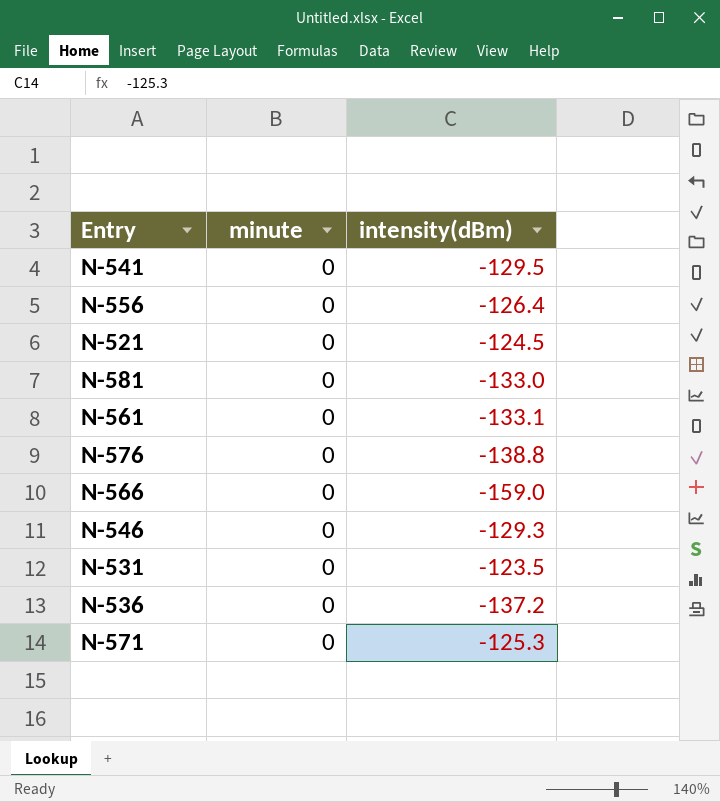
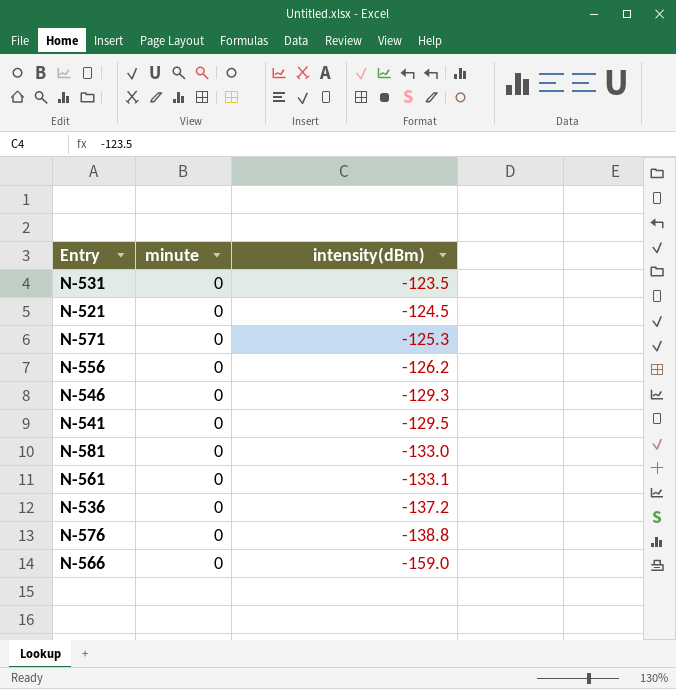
row order: none -> intensity(dBm) descending
N-556 | intensity(dBm): -126.4 -> -126.2

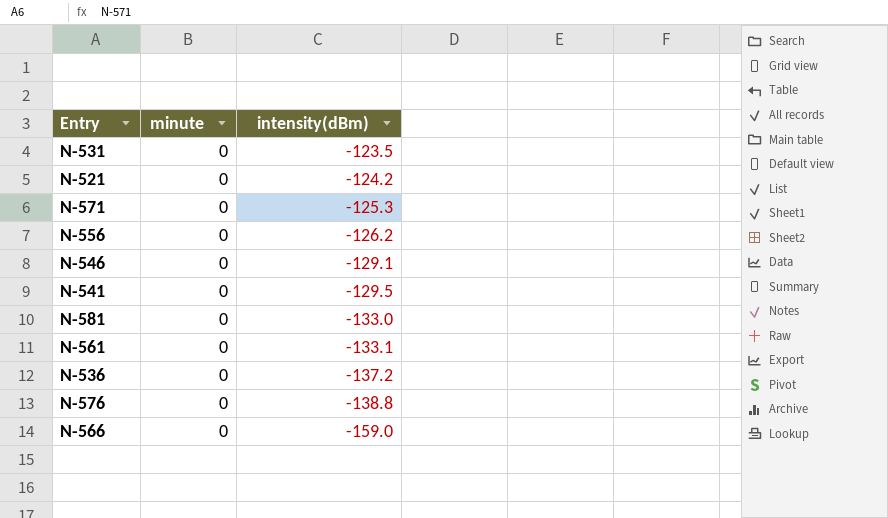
N-521 | intensity(dBm): -124.5 -> -124.2
N-546 | intensity(dBm): -129.3 -> -129.1

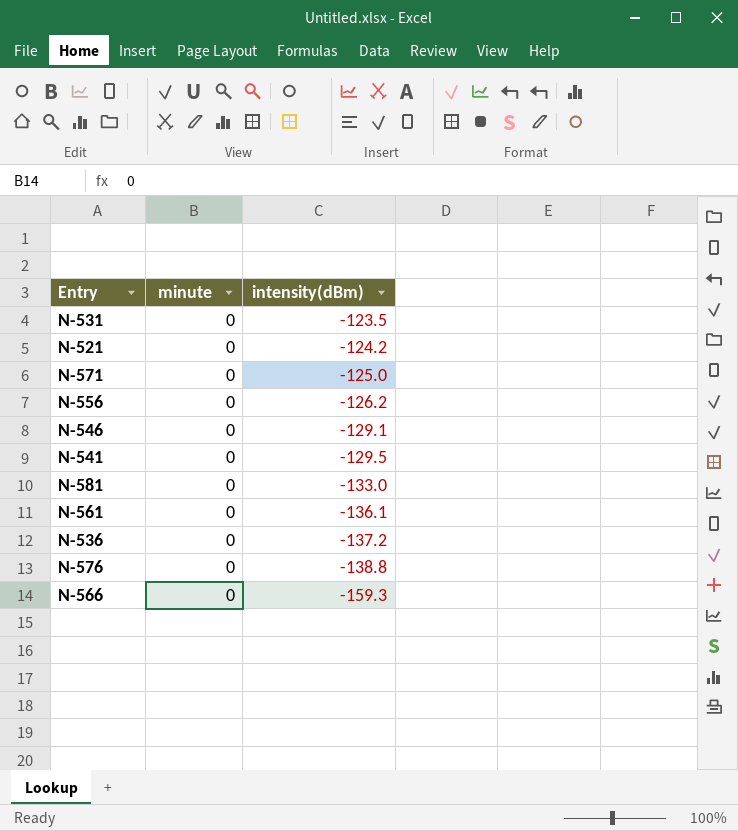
N-571 | intensity(dBm): -125.3 -> -125.0
N-561 | intensity(dBm): -133.1 -> -136.1
N-566 | intensity(dBm): -159.0 -> -159.3

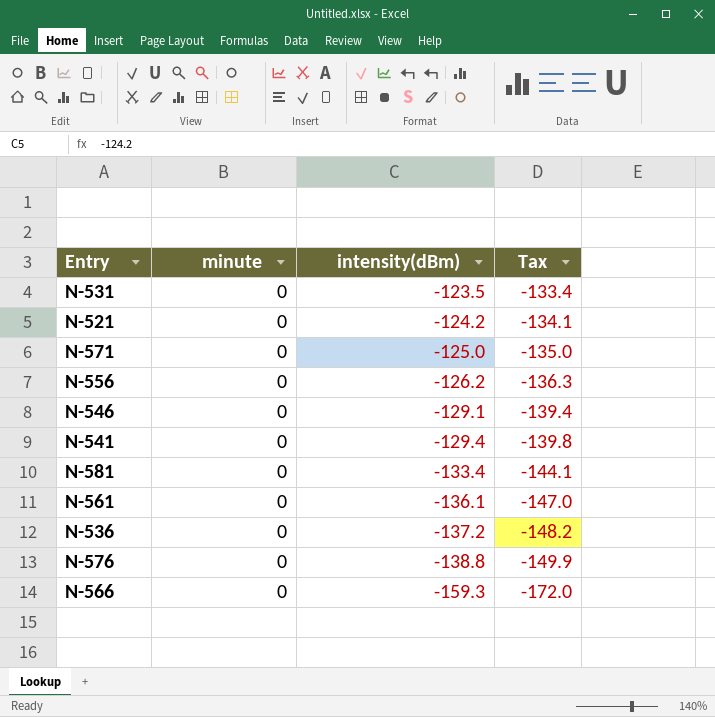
column Tax | formula: none -> [intensity(dBm)] * 1.08
N-541 | intensity(dBm): -129.5 -> -129.4
N-581 | intensity(dBm): -133.0 -> -133.4

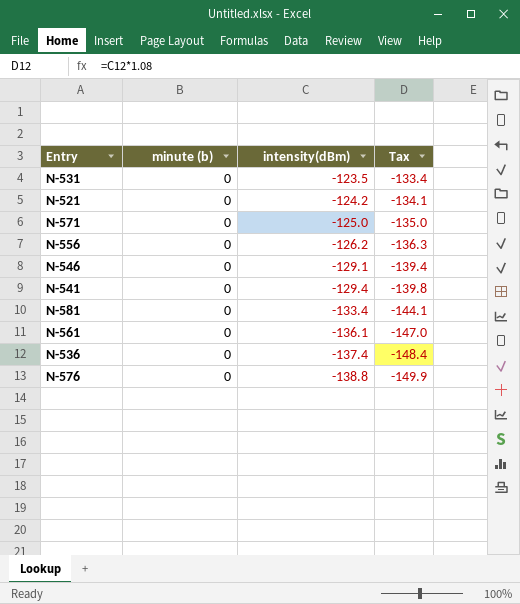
column name: minute -> minute (b)
row N-566: 0 | -159.3 | -172.0 -> none
N-536 | intensity(dBm): -137.2 -> -137.4
N-536 | Tax: -148.2 -> -148.4

